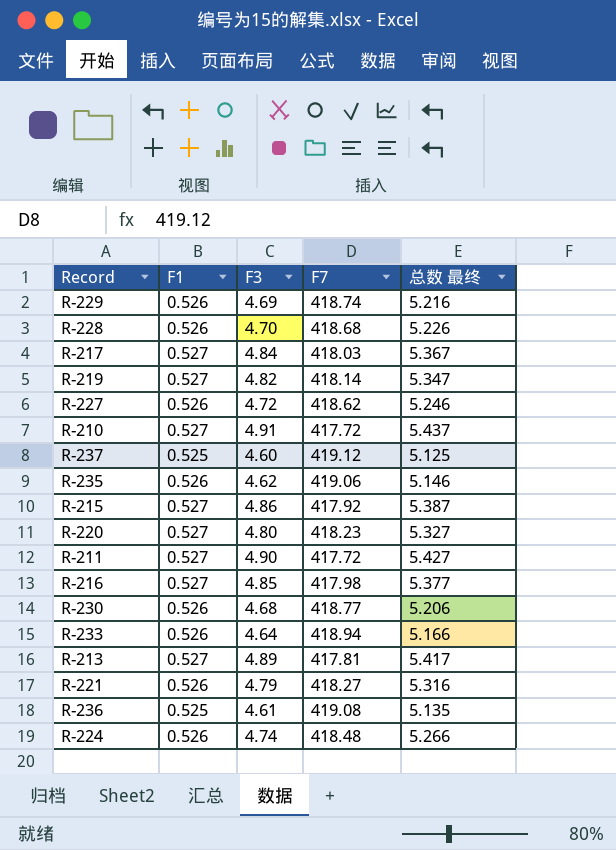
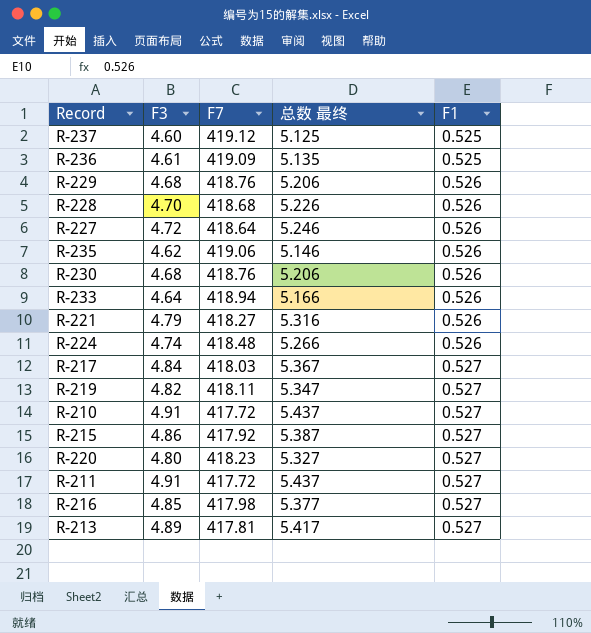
row order: none -> F1 ascending
column F1 | position: 2 -> 5
R-236 | F7: 419.08 -> 419.09
R-229 | F3: 4.69 -> 4.68
R-229 | F7: 418.74 -> 418.76
R-229 | 总数 最终: 5.216 -> 5.206
R-227 | F7: 418.62 -> 418.64
R-230 | F7: 418.77 -> 418.76
R-219 | F7: 418.14 -> 418.11
R-211 | F3: 4.90 -> 4.91
R-211 | 总数 最终: 5.427 -> 5.437

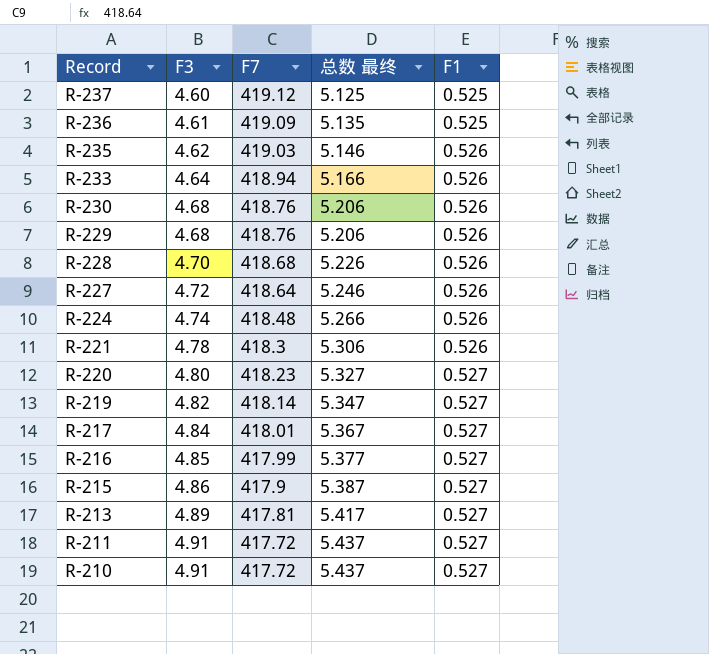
row order: F1 ascending -> Record descending
R-235 | F7: 419.06 -> 419.03
R-221 | F3: 4.79 -> 4.78
R-221 | F7: 418.27 -> 418.3
R-221 | 总数 最终: 5.316 -> 5.306
R-219 | F7: 418.11 -> 418.14
R-217 | F7: 418.03 -> 418.01
R-216 | F7: 417.98 -> 417.99
R-215 | F7: 417.92 -> 417.9

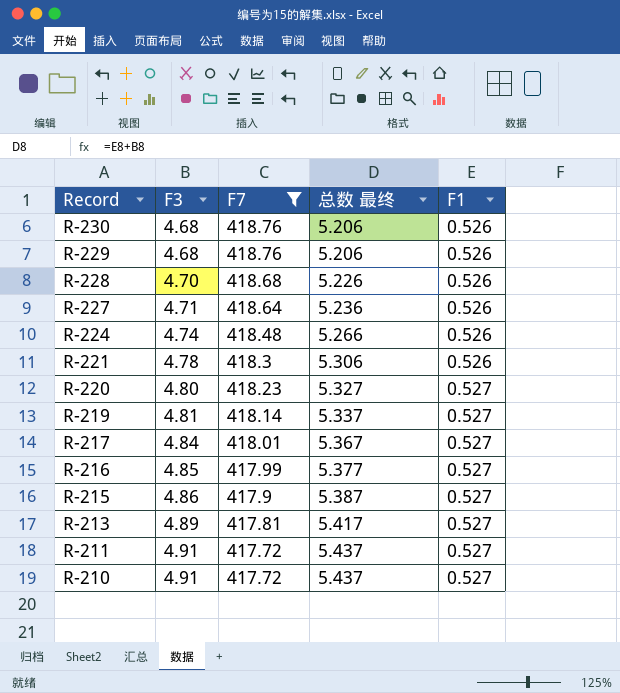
filter: none -> F7 <= 418.76
R-227 | F3: 4.72 -> 4.71
R-227 | 总数 最终: 5.246 -> 5.236
R-219 | F3: 4.82 -> 4.81
R-219 | 总数 最终: 5.347 -> 5.337

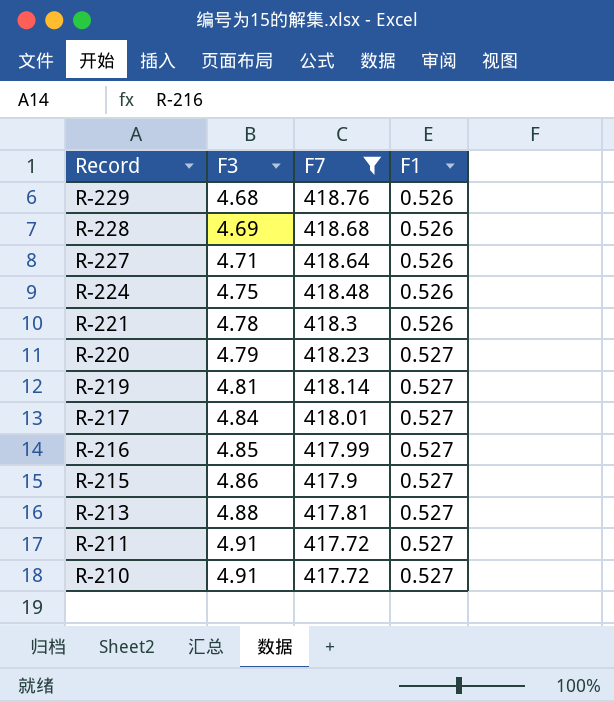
column 总数 最终 | formula: [F3] + [F1] -> none
row R-230: 4.68 | 418.76 | 5.206 | 0.526 -> none
R-228 | F3: 4.70 -> 4.69
R-224 | F3: 4.74 -> 4.75
R-220 | F3: 4.80 -> 4.79
R-213 | F3: 4.89 -> 4.88

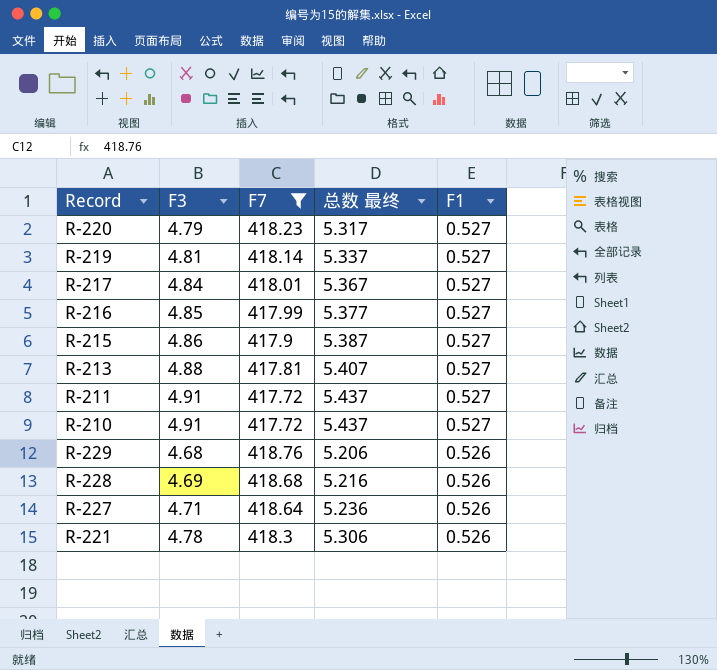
row order: Record descending -> F1 descending
column 总数 最终 | formula: none -> [F3] + [F1]
row R-224: 4.75 | 418.48 | 0.526 -> none

